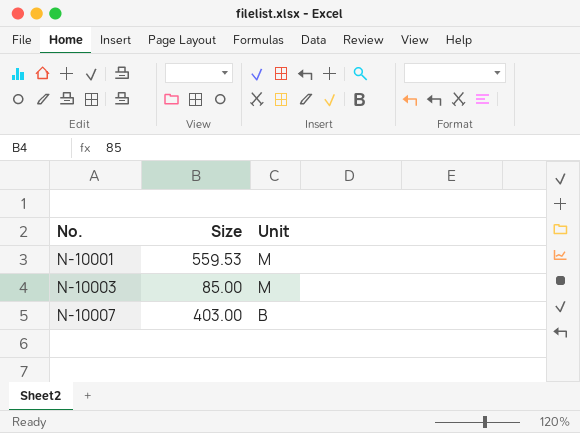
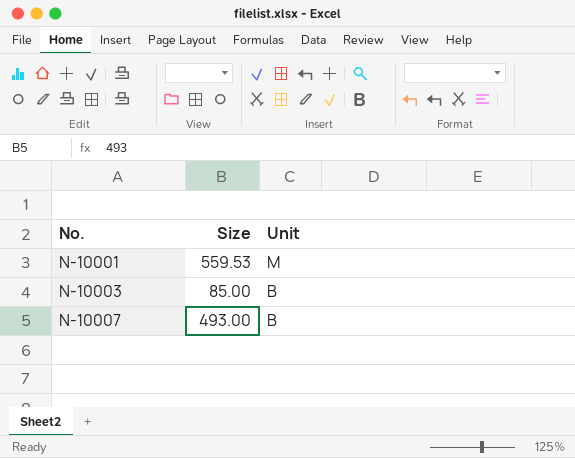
N-10003 | Unit: M -> B
N-10007 | Size: 403.00 -> 493.00

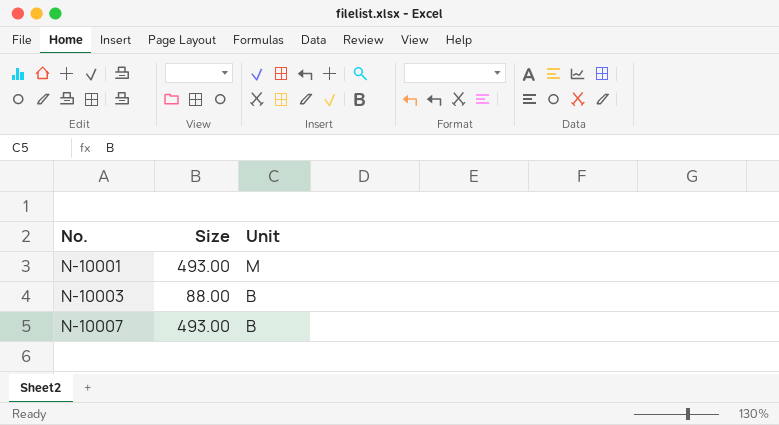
N-10001 | Size: 559.53 -> 493.00
N-10003 | Size: 85.00 -> 88.00

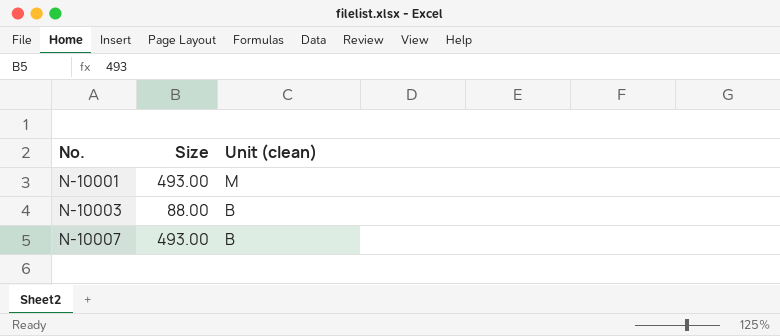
column name: Unit -> Unit (clean)

